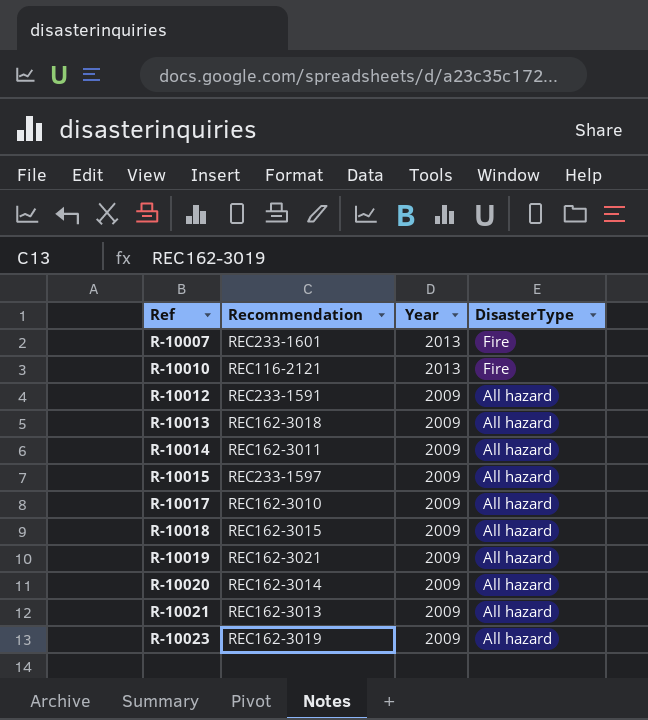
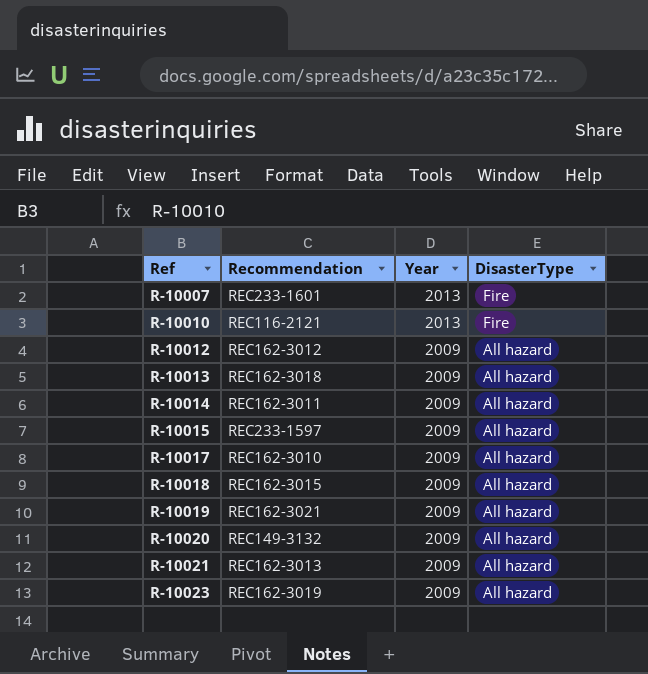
R-10012 | Recommendation: REC233-1591 -> REC162-3012
R-10020 | Recommendation: REC162-3014 -> REC149-3132

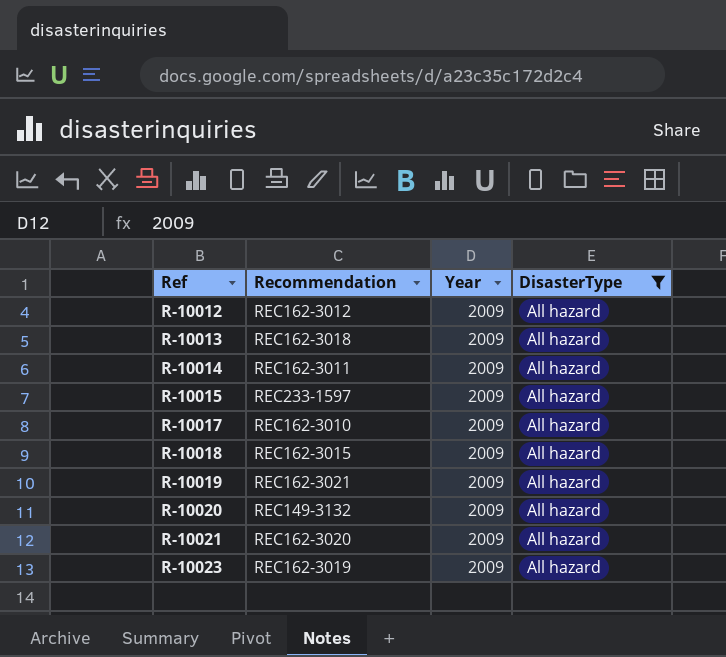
filter: none -> DisasterType = All hazard
R-10021 | Recommendation: REC162-3013 -> REC162-3020

